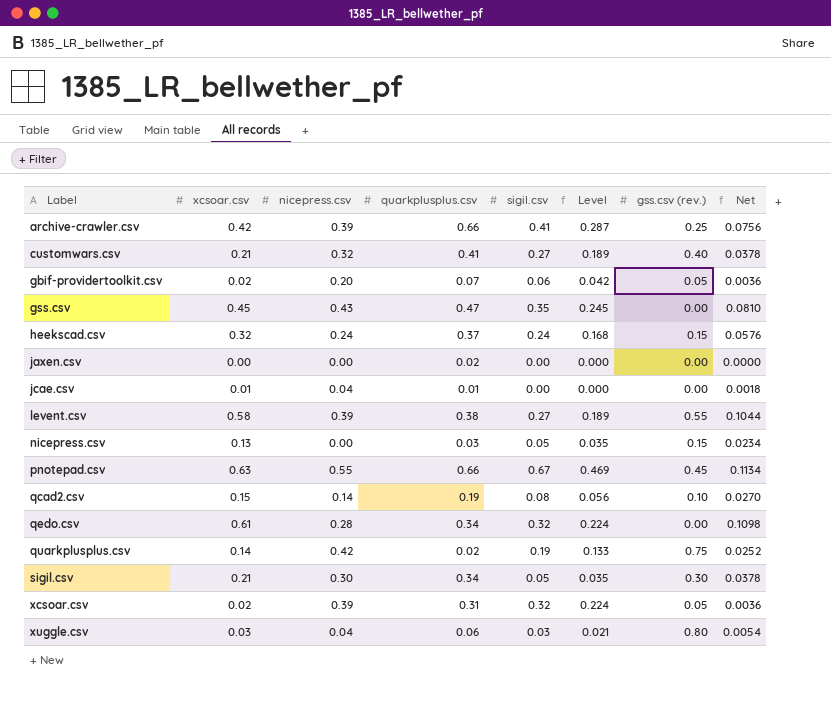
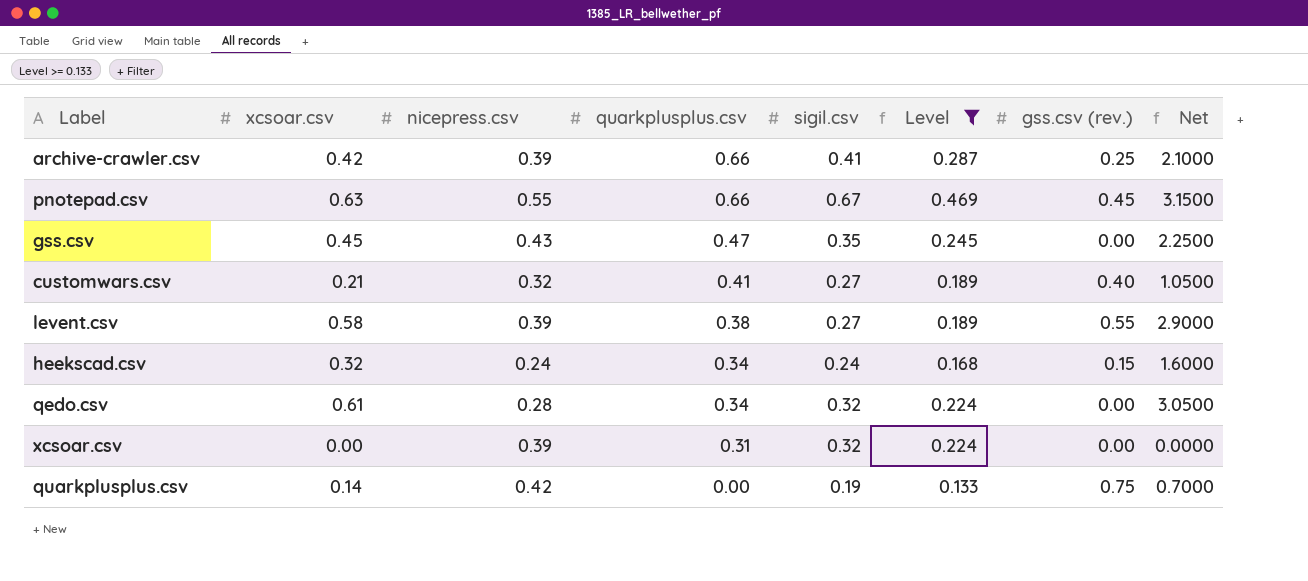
filter: none -> Level >= 0.133
row order: Label ascending -> quarkplusplus.csv descending
column Net | formula: [xcsoar.csv] * 0.18 -> [xcsoar.csv] * 5
heekscad.csv | quarkplusplus.csv: 0.37 -> 0.34
xcsoar.csv | xcsoar.csv: 0.02 -> 0.00
xcsoar.csv | gss.csv (rev.): 0.05 -> 0.00
quarkplusplus.csv | quarkplusplus.csv: 0.02 -> 0.00

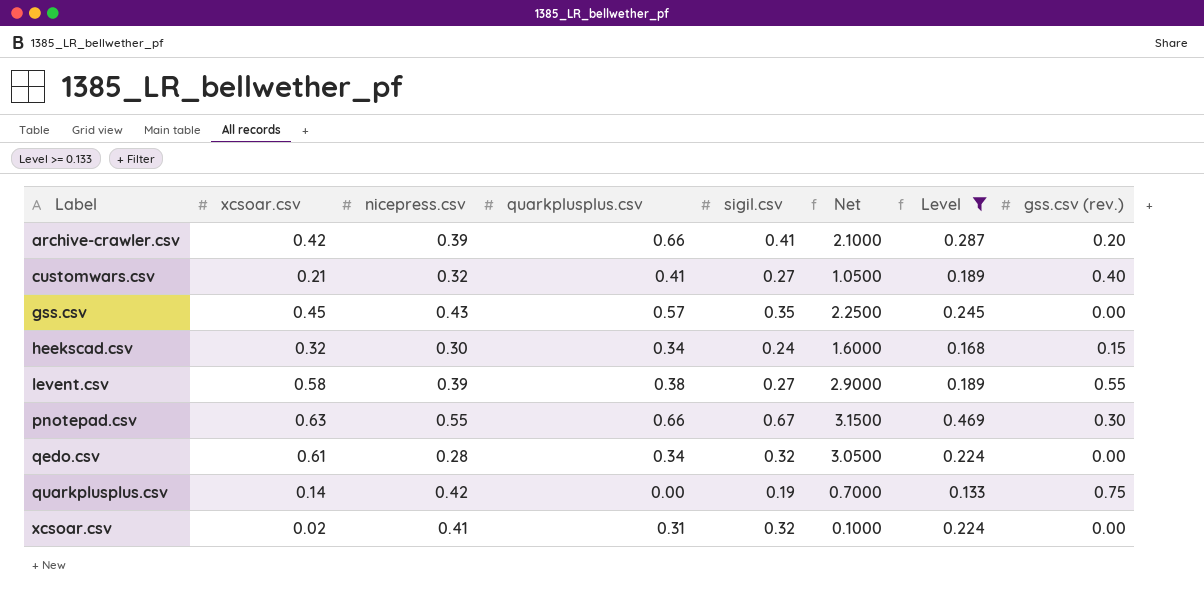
row order: quarkplusplus.csv descending -> Label ascending
column Net | position: 8 -> 6
archive-crawler.csv | gss.csv (rev.): 0.25 -> 0.20
gss.csv | quarkplusplus.csv: 0.47 -> 0.57
heekscad.csv | nicepress.csv: 0.24 -> 0.30
pnotepad.csv | gss.csv (rev.): 0.45 -> 0.30
xcsoar.csv | xcsoar.csv: 0.00 -> 0.02
xcsoar.csv | nicepress.csv: 0.39 -> 0.41
xcsoar.csv | Net: 0.0000 -> 0.1000

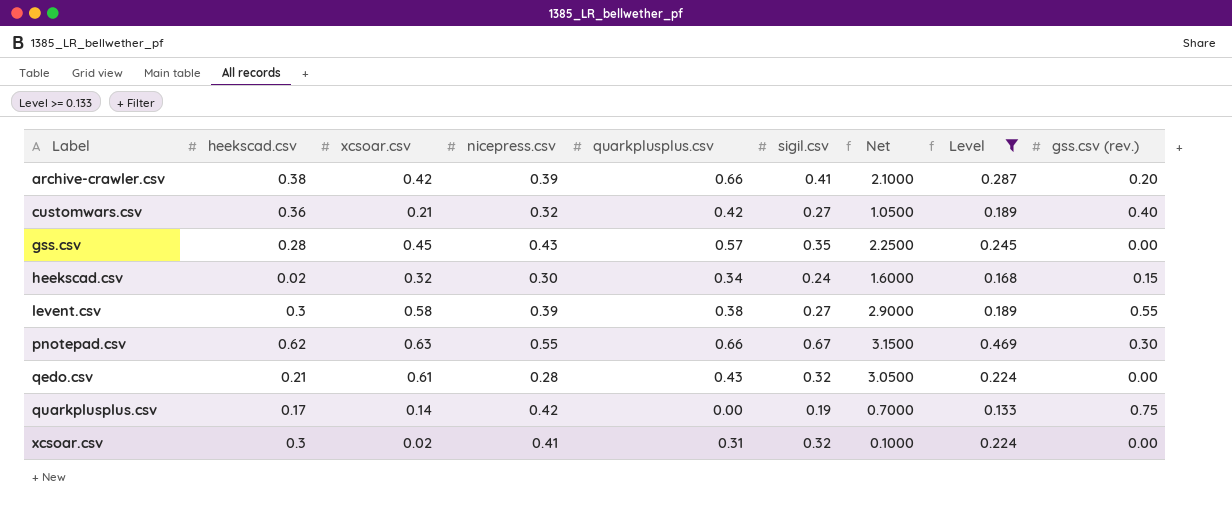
column heekscad.csv | position: none -> 2
customwars.csv | quarkplusplus.csv: 0.41 -> 0.42
qedo.csv | quarkplusplus.csv: 0.34 -> 0.43

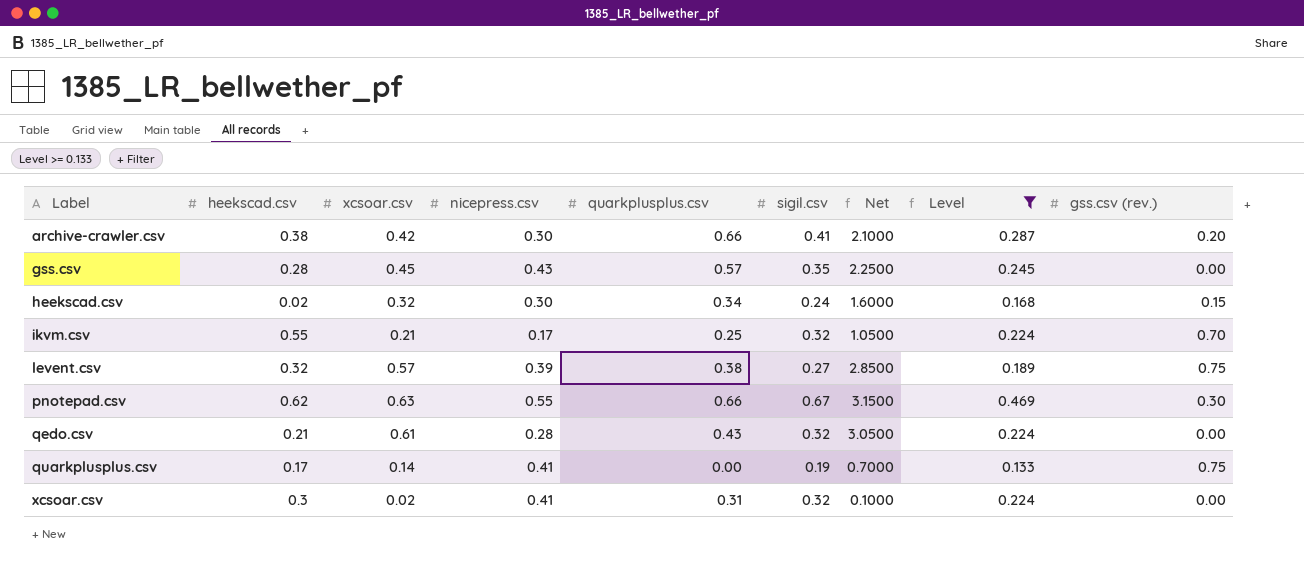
row customwars.csv: 0.36 | 0.21 | 0.32 | 0.42 | 0.27 | 1.0500 | 0.189 | 0.40 -> none
archive-crawler.csv | nicepress.csv: 0.39 -> 0.30
row ikvm.csv: none -> 0.55 | 0.21 | 0.17 | 0.25 | 0.32 | 1.0500 | 0.224 | 0.70
levent.csv | heekscad.csv: 0.3 -> 0.32
levent.csv | xcsoar.csv: 0.58 -> 0.57
levent.csv | Net: 2.9000 -> 2.8500
levent.csv | gss.csv (rev.): 0.55 -> 0.75
quarkplusplus.csv | nicepress.csv: 0.42 -> 0.41

